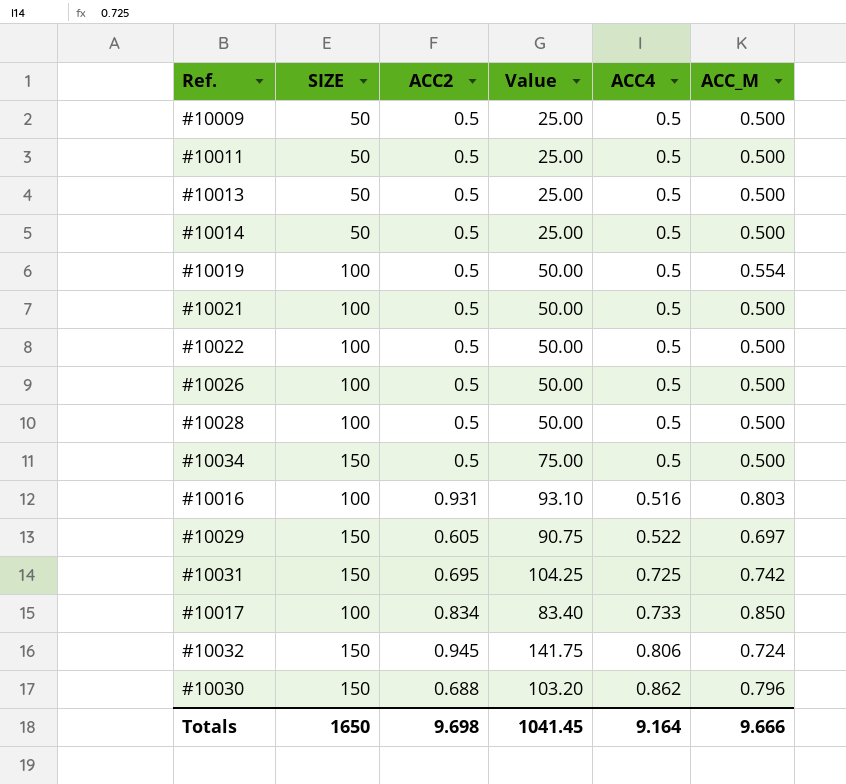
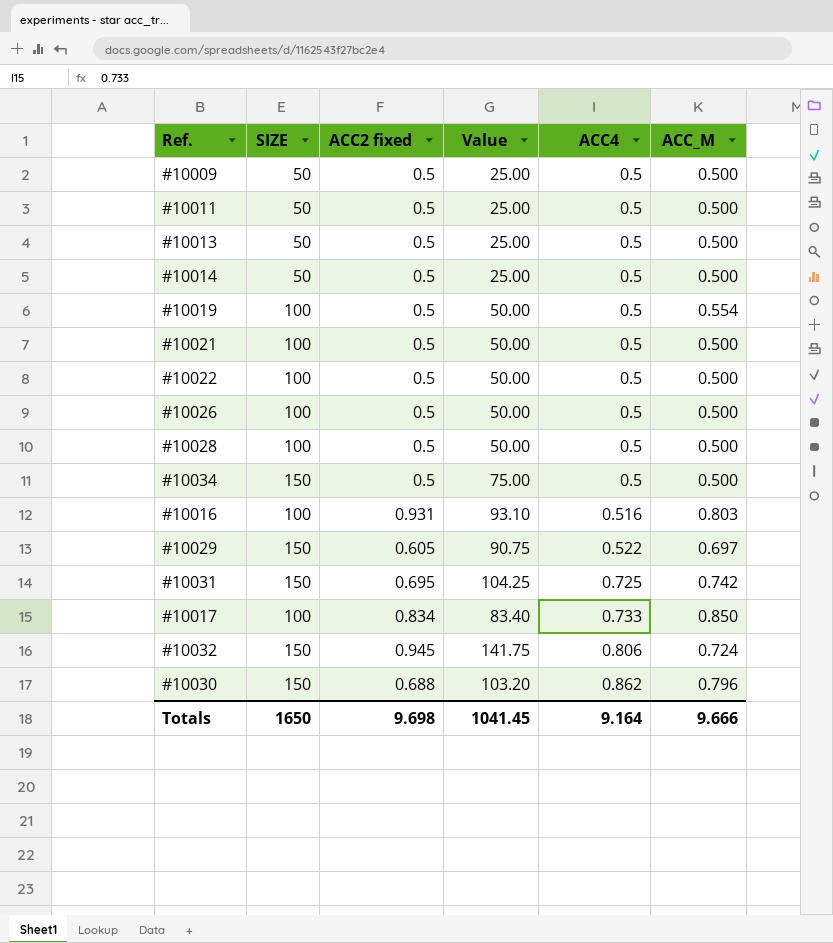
column name: ACC2 -> ACC2 fixed

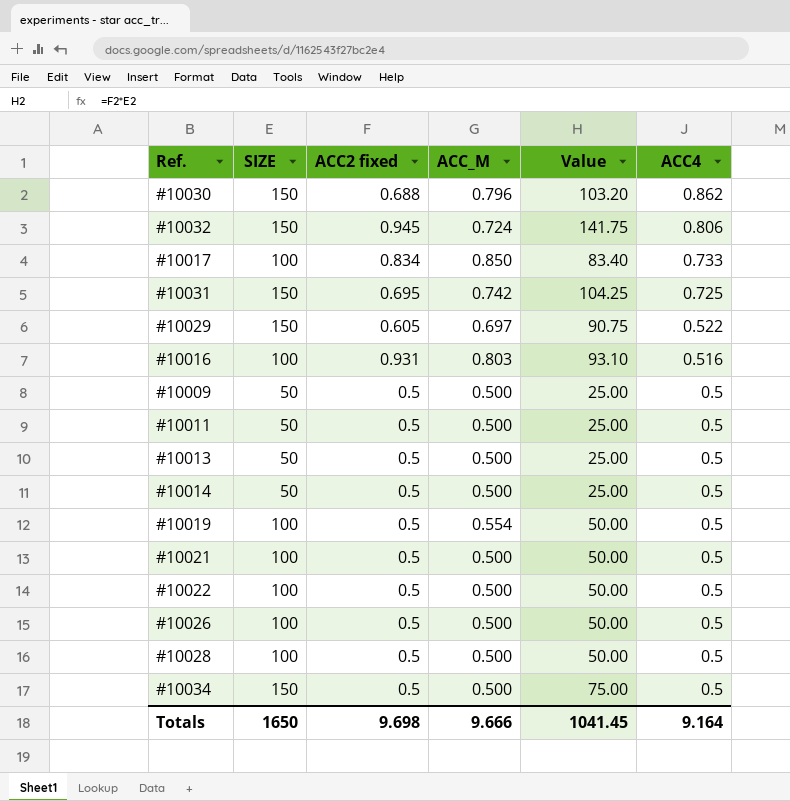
row order: ACC4 ascending -> ACC4 descending
column ACC_M | position: 6 -> 4

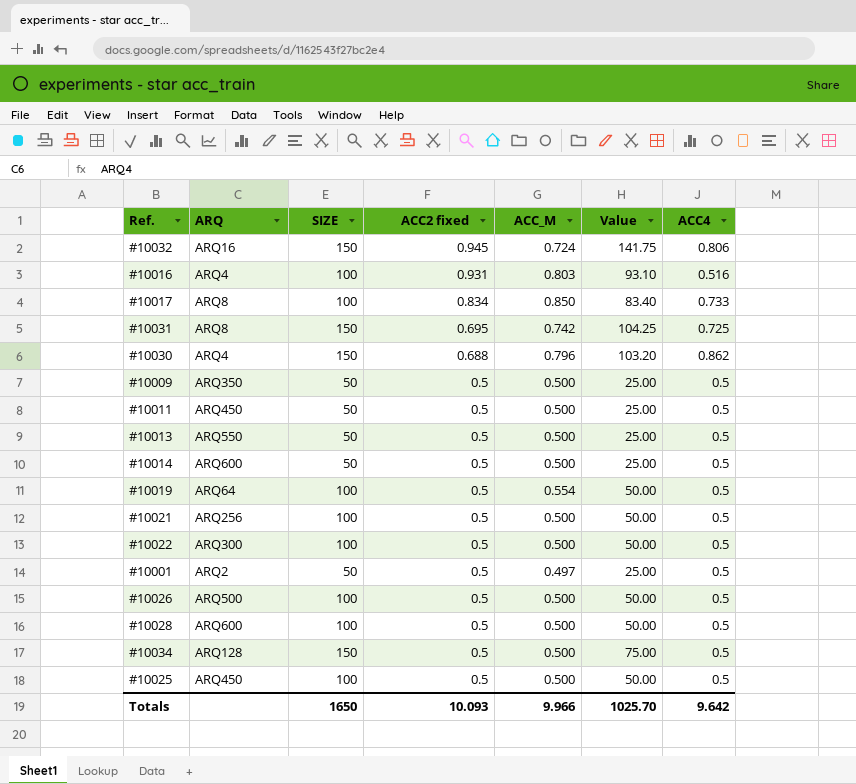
row order: ACC4 descending -> ACC2 fixed descending
column ARQ | position: none -> 2
row #10029: 150 | 0.605 | 0.697 | 90.75 | 0.522 -> none
row #10001: none -> ARQ2 | 50 | 0.5 | 0.497 | 25.00 | 0.5
row #10025: none -> ARQ450 | 100 | 0.5 | 0.500 | 50.00 | 0.5
Totals | ACC2 fixed: 9.698 -> 10.093
Totals | ACC_M: 9.666 -> 9.966
Totals | Value: 1041.45 -> 1025.70
Totals | ACC4: 9.164 -> 9.642

